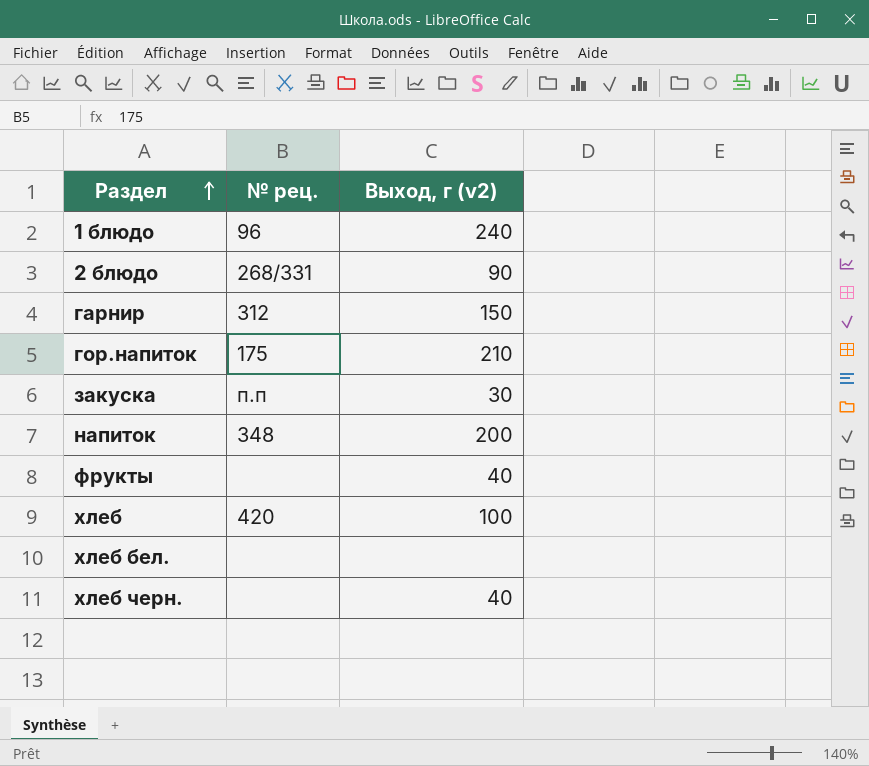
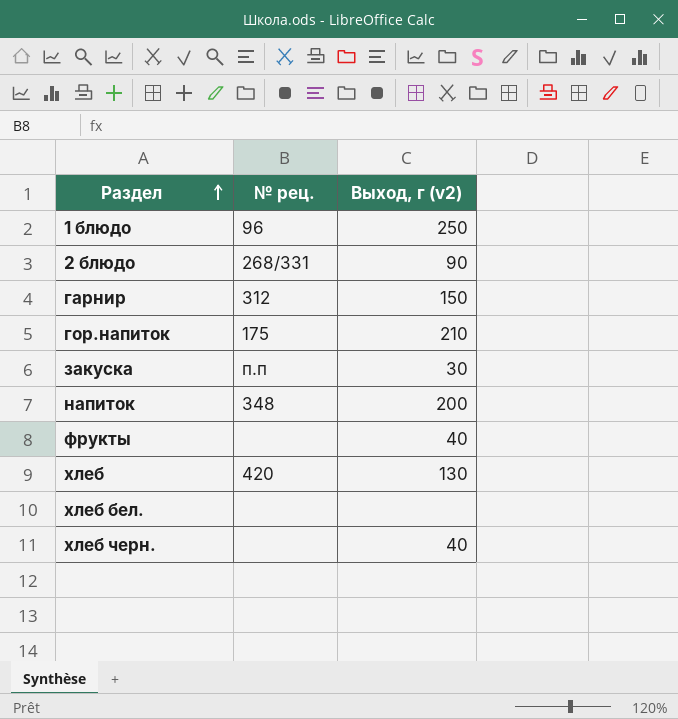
1 блюдо | Выход, г (v2): 240 -> 250
хлеб | Выход, г (v2): 100 -> 130

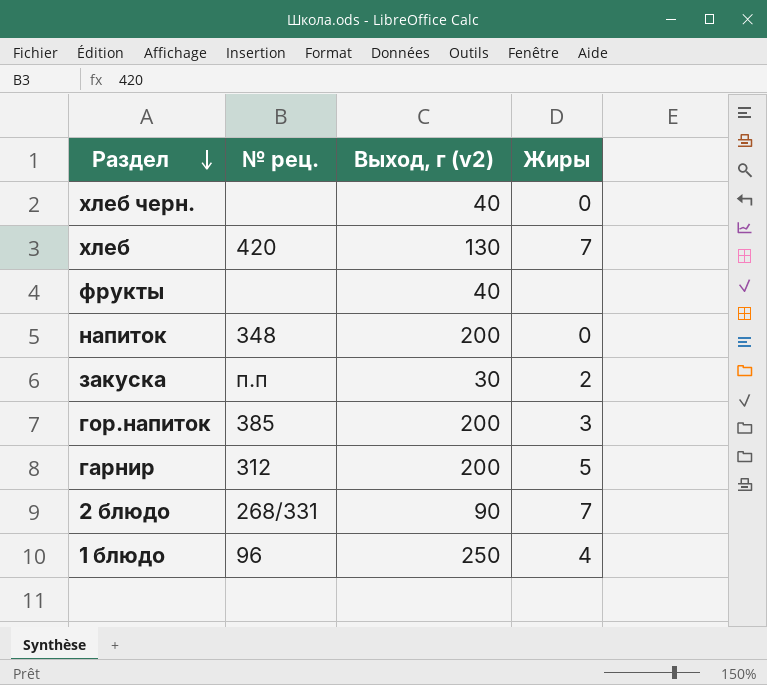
row order: Раздел ascending -> Раздел descending
column Жиры | position: none -> 4
row хлеб бел.: none | none -> none
гор.напиток | № рец.: 175 -> 385
гор.напиток | Выход, г (v2): 210 -> 200
гарнир | Выход, г (v2): 150 -> 200

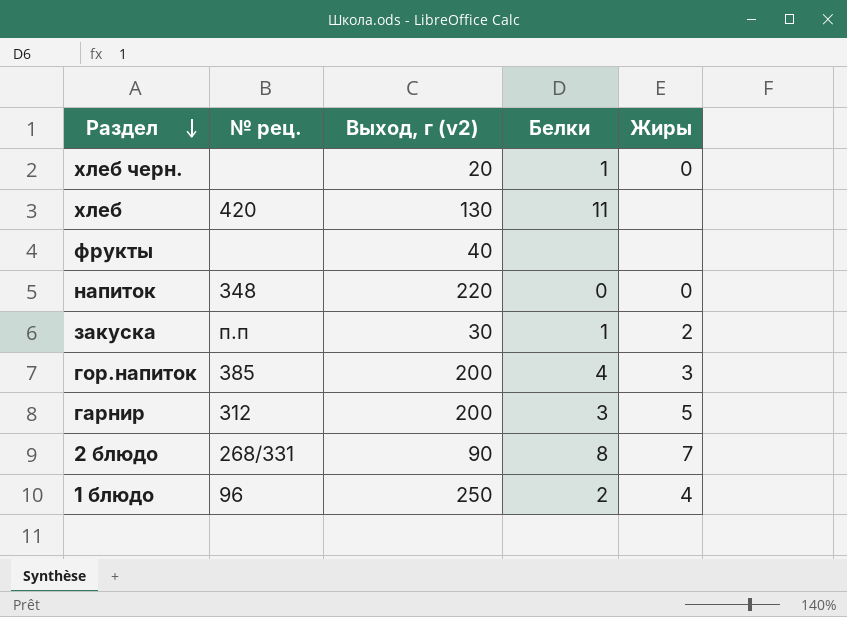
column Белки | position: none -> 4
хлеб черн. | Выход, г (v2): 40 -> 20
хлеб | Жиры: 7 -> none
напиток | Выход, г (v2): 200 -> 220

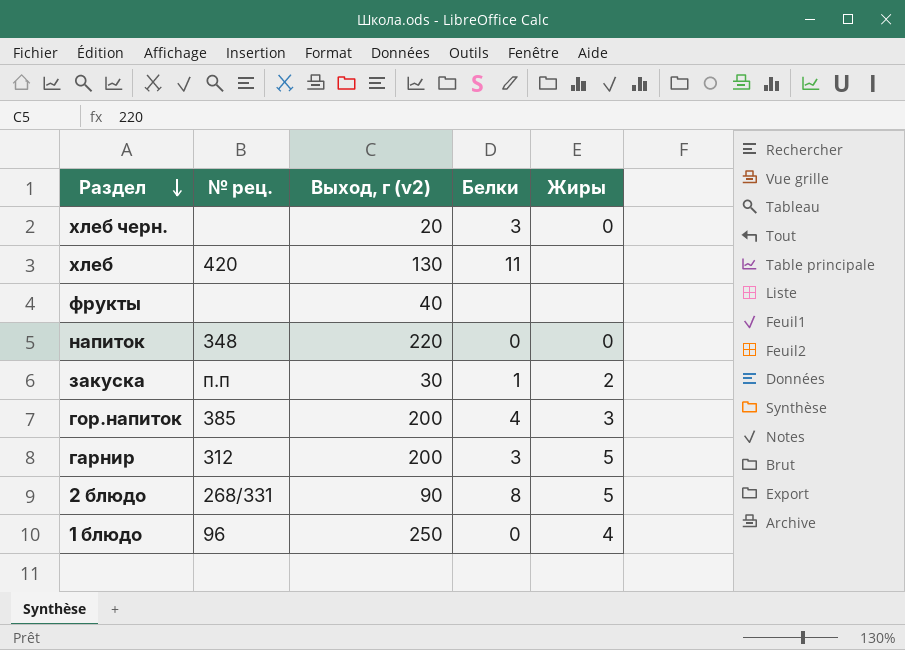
хлеб черн. | Белки: 1 -> 3
2 блюдо | Жиры: 7 -> 5
1 блюдо | Белки: 2 -> 0

